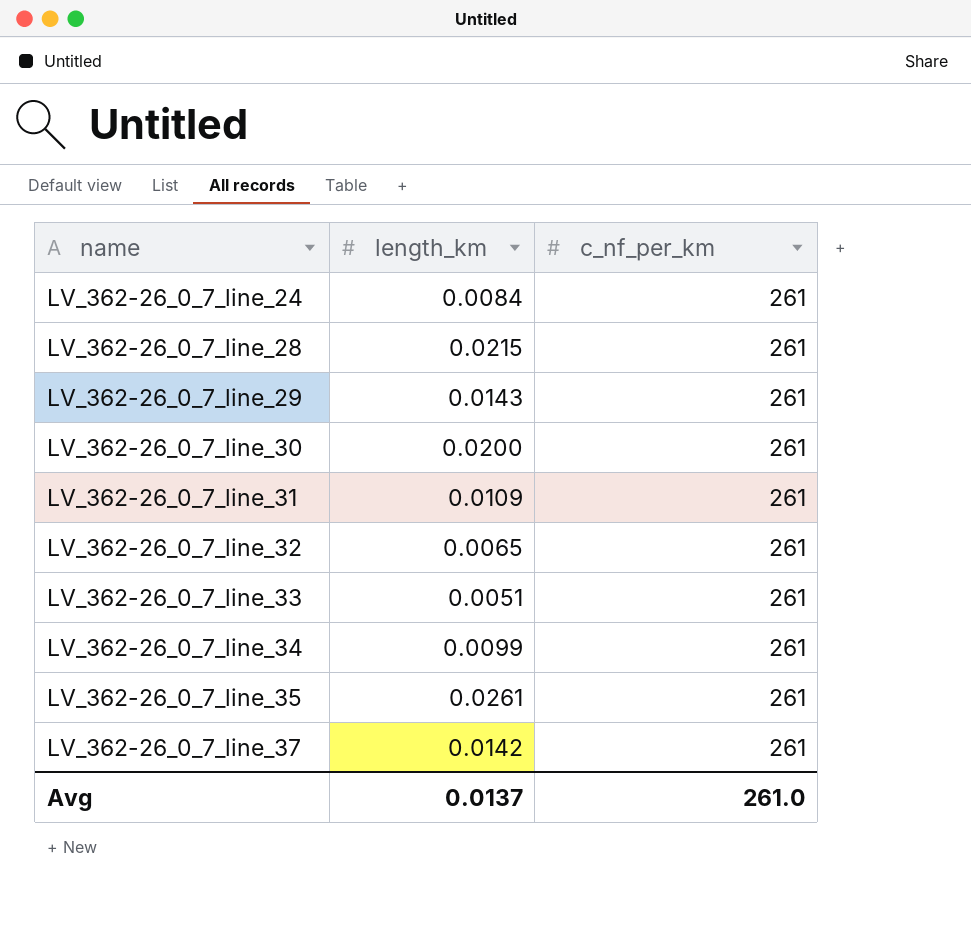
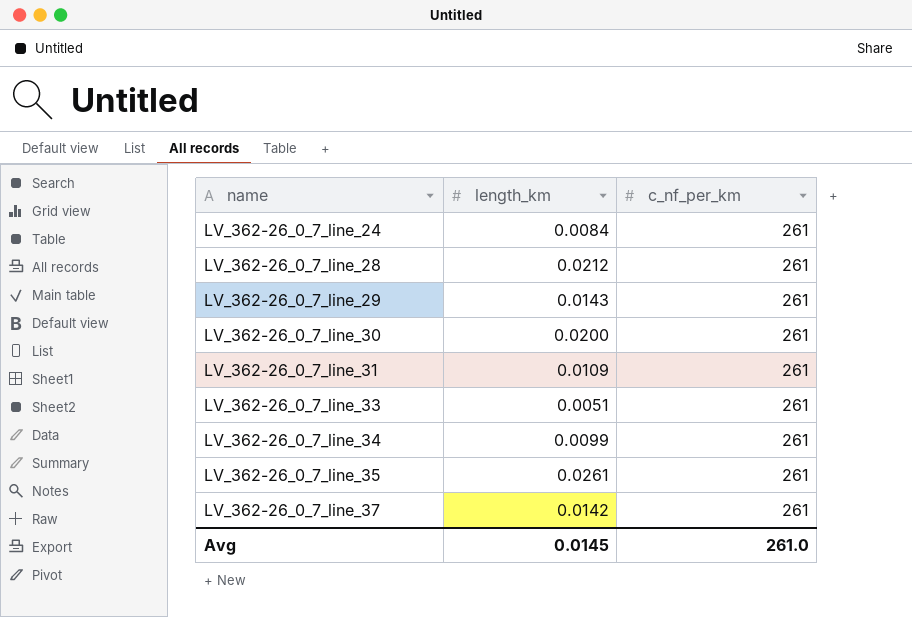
row LV_362-26_0_7_line_32: 0.0065 | 261 -> none
LV_362-26_0_7_line_28 | length_km: 0.0215 -> 0.0212
Avg | length_km: 0.0137 -> 0.0145

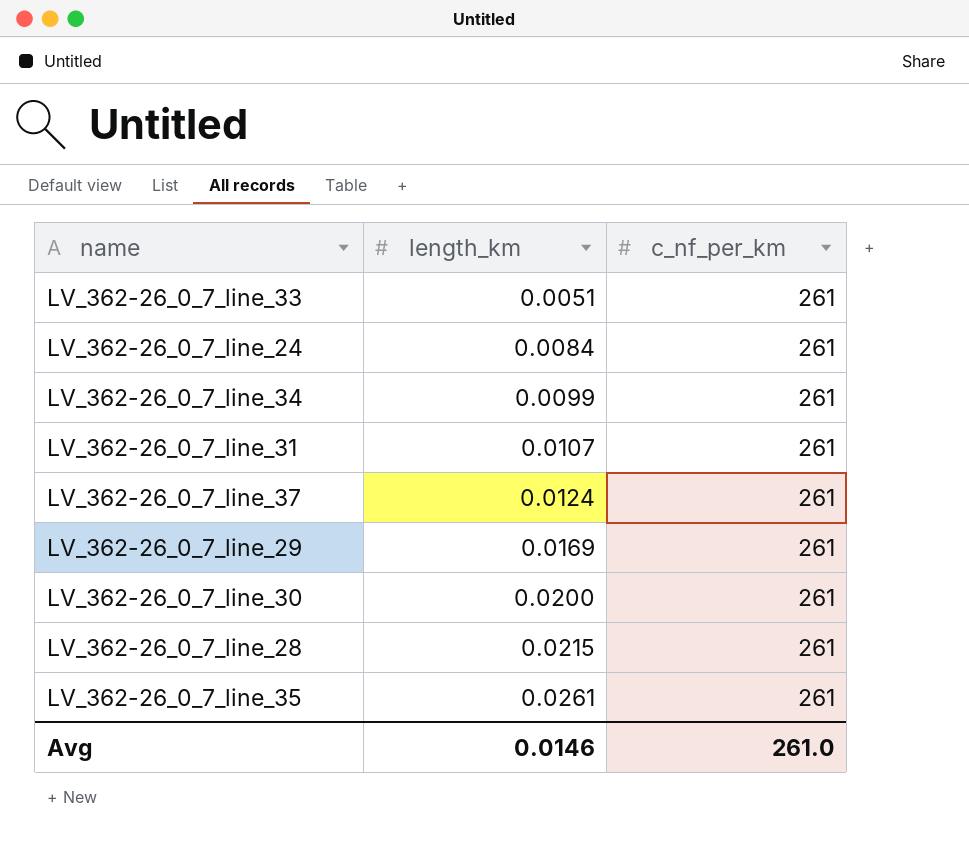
row order: name ascending -> length_km ascending
LV_362-26_0_7_line_31 | length_km: 0.0109 -> 0.0107
LV_362-26_0_7_line_37 | length_km: 0.0142 -> 0.0124
LV_362-26_0_7_line_29 | length_km: 0.0143 -> 0.0169
LV_362-26_0_7_line_28 | length_km: 0.0212 -> 0.0215
Avg | length_km: 0.0145 -> 0.0146

